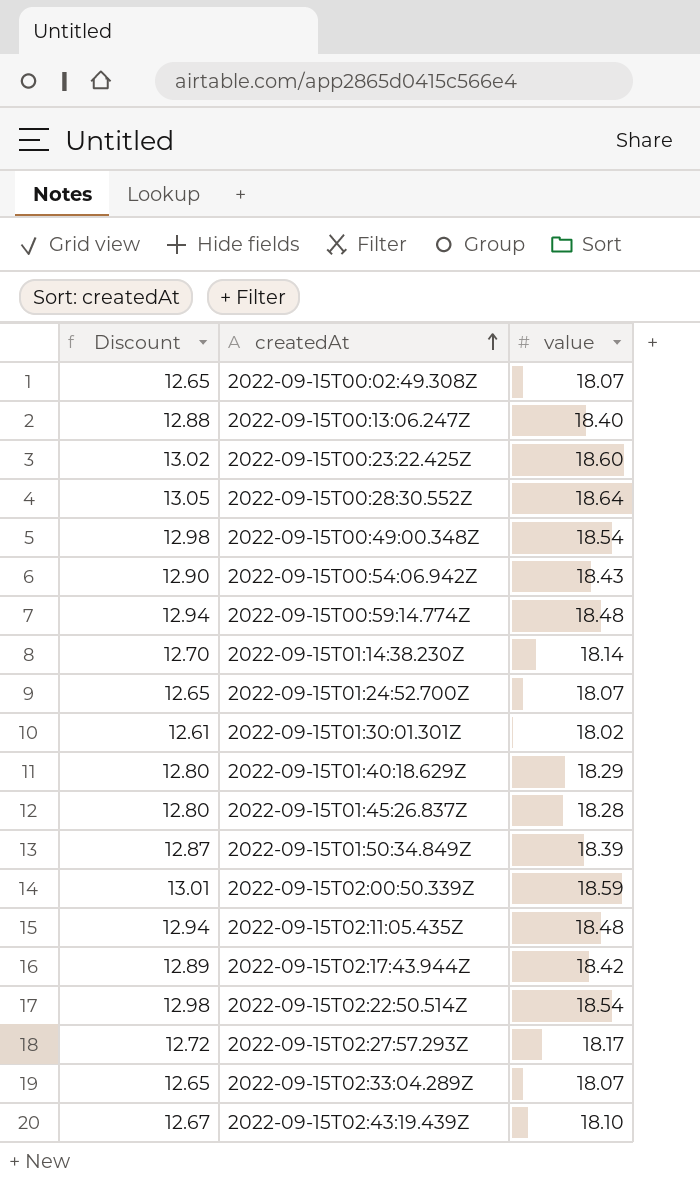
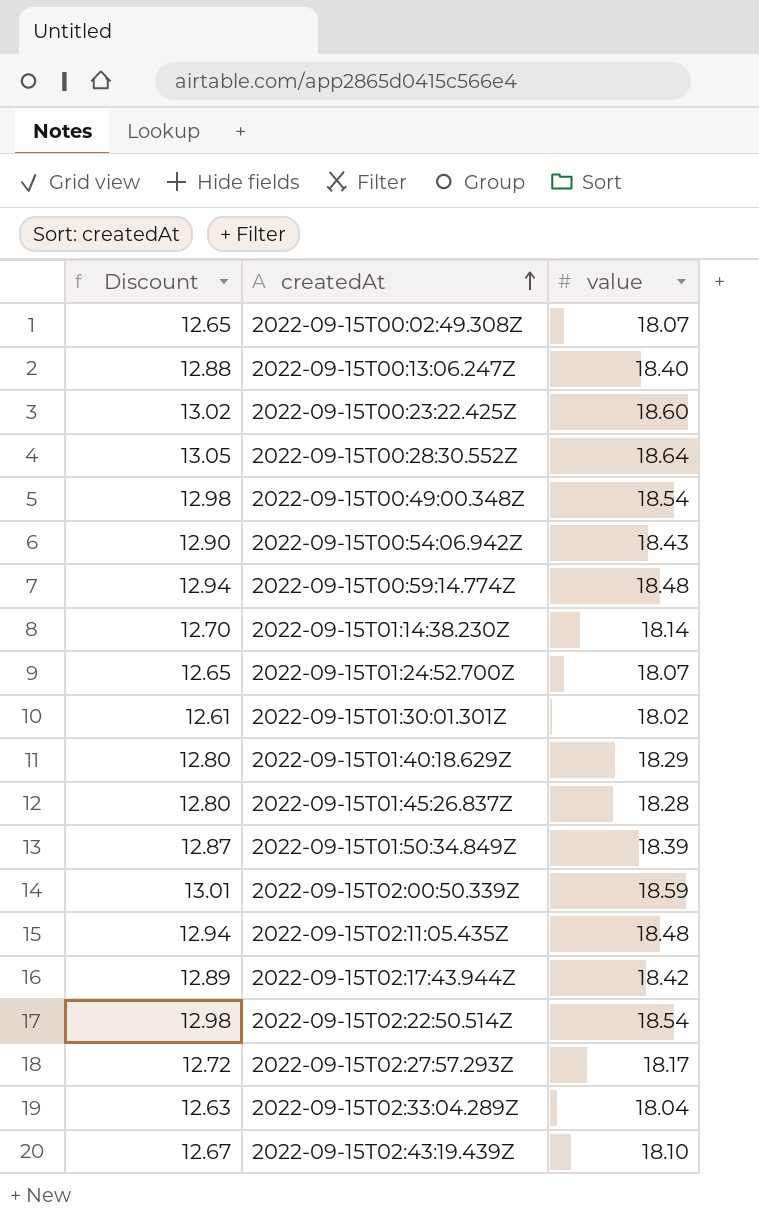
2022-09-15T02:33:04.289Z | Discount: 12.65 -> 12.63
2022-09-15T02:33:04.289Z | value: 18.07 -> 18.04

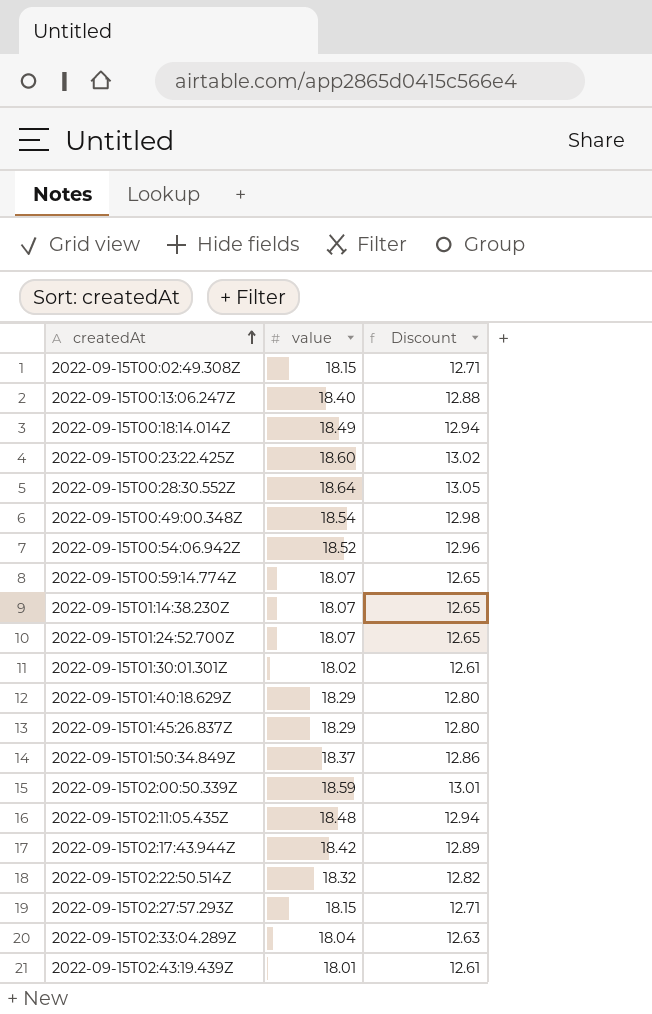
column Discount | position: 1 -> 3
2022-09-15T00:02:49.308Z | value: 18.07 -> 18.15
2022-09-15T00:02:49.308Z | Discount: 12.65 -> 12.71
row 2022-09-15T00:18:14.014Z: none -> 18.49 | 12.94
2022-09-15T00:54:06.942Z | value: 18.43 -> 18.52
2022-09-15T00:54:06.942Z | Discount: 12.90 -> 12.96
2022-09-15T00:59:14.774Z | value: 18.48 -> 18.07
2022-09-15T00:59:14.774Z | Discount: 12.94 -> 12.65
2022-09-15T01:14:38.230Z | value: 18.14 -> 18.07
2022-09-15T01:14:38.230Z | Discount: 12.70 -> 12.65
2022-09-15T01:45:26.837Z | value: 18.28 -> 18.29
2022-09-15T01:50:34.849Z | value: 18.39 -> 18.37
2022-09-15T01:50:34.849Z | Discount: 12.87 -> 12.86
2022-09-15T02:22:50.514Z | value: 18.54 -> 18.32
2022-09-15T02:22:50.514Z | Discount: 12.98 -> 12.82
2022-09-15T02:27:57.293Z | value: 18.17 -> 18.15
2022-09-15T02:27:57.293Z | Discount: 12.72 -> 12.71
2022-09-15T02:43:19.439Z | value: 18.10 -> 18.01
2022-09-15T02:43:19.439Z | Discount: 12.67 -> 12.61

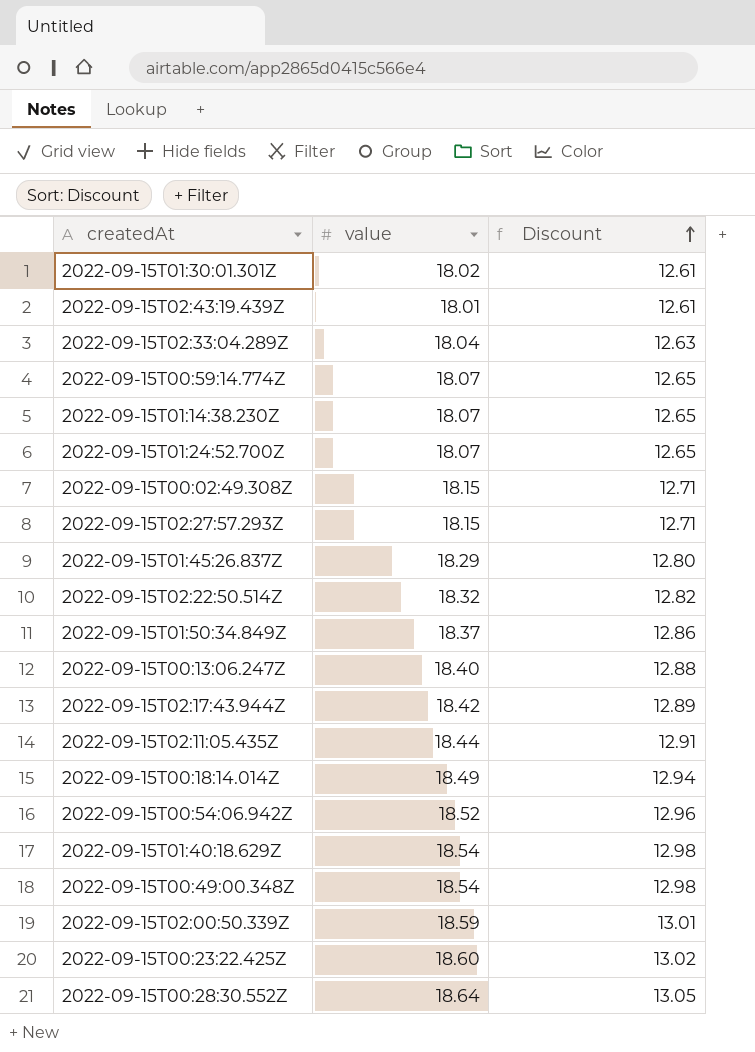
row order: createdAt ascending -> Discount ascending
2022-09-15T02:11:05.435Z | value: 18.48 -> 18.44
2022-09-15T02:11:05.435Z | Discount: 12.94 -> 12.91
2022-09-15T01:40:18.629Z | value: 18.29 -> 18.54
2022-09-15T01:40:18.629Z | Discount: 12.80 -> 12.98

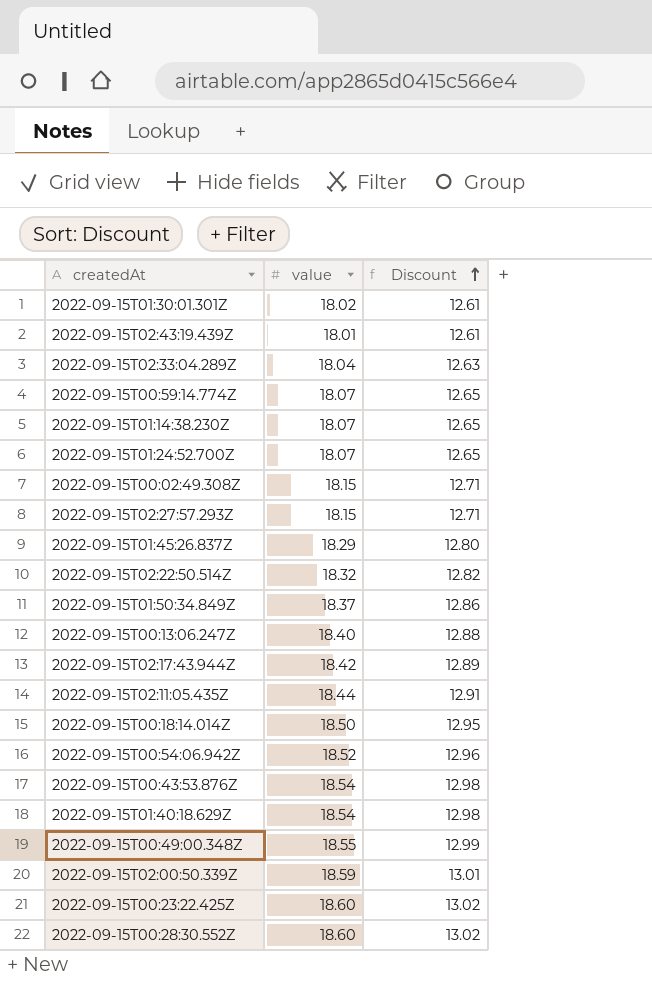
2022-09-15T00:18:14.014Z | value: 18.49 -> 18.50
2022-09-15T00:18:14.014Z | Discount: 12.94 -> 12.95
row 2022-09-15T00:43:53.876Z: none -> 18.54 | 12.98
2022-09-15T00:49:00.348Z | value: 18.54 -> 18.55
2022-09-15T00:49:00.348Z | Discount: 12.98 -> 12.99
2022-09-15T00:28:30.552Z | value: 18.64 -> 18.60
2022-09-15T00:28:30.552Z | Discount: 13.05 -> 13.02

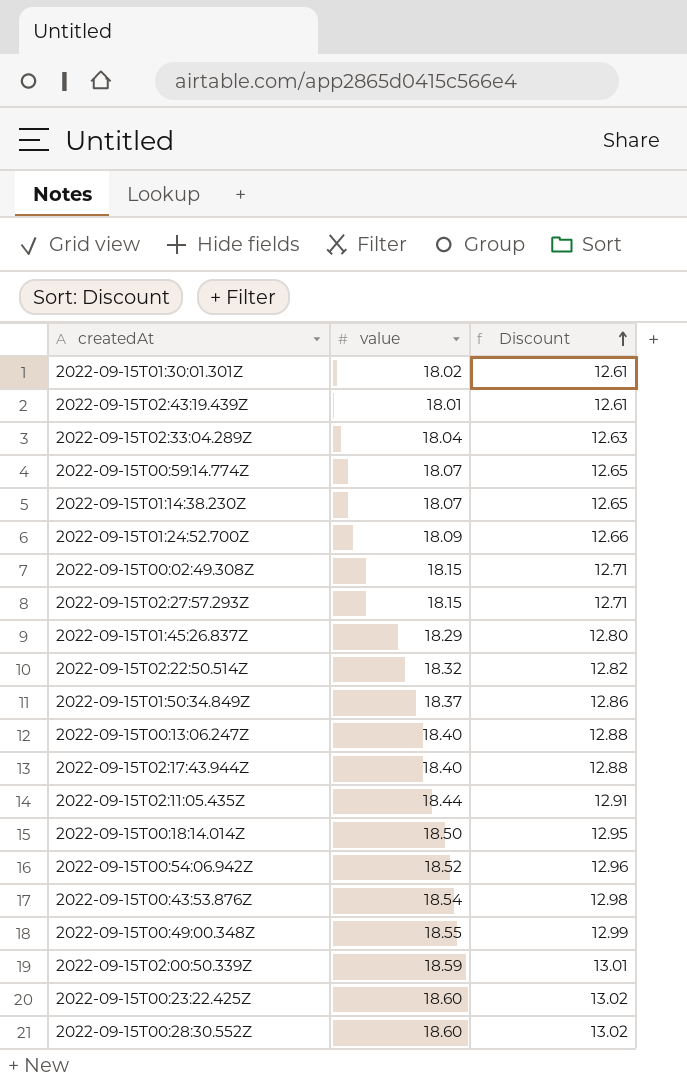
row 2022-09-15T01:40:18.629Z: 18.54 | 12.98 -> none
2022-09-15T01:24:52.700Z | value: 18.07 -> 18.09
2022-09-15T01:24:52.700Z | Discount: 12.65 -> 12.66
2022-09-15T02:17:43.944Z | value: 18.42 -> 18.40
2022-09-15T02:17:43.944Z | Discount: 12.89 -> 12.88

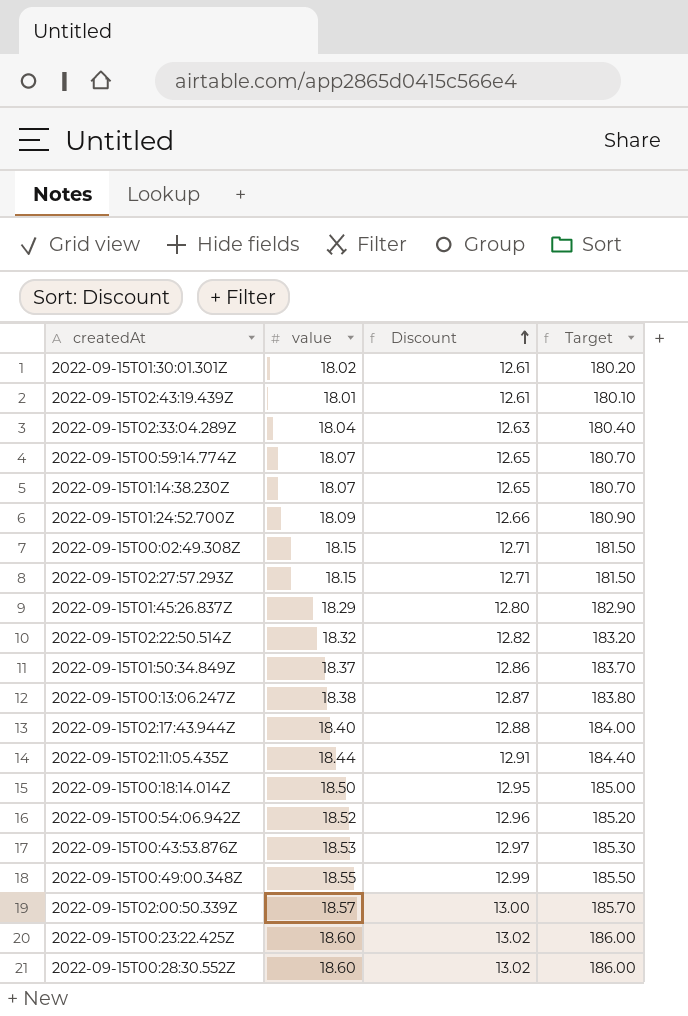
column Target | formula: none -> [value] * 10
2022-09-15T00:13:06.247Z | value: 18.40 -> 18.38
2022-09-15T00:13:06.247Z | Discount: 12.88 -> 12.87
2022-09-15T00:43:53.876Z | value: 18.54 -> 18.53
2022-09-15T00:43:53.876Z | Discount: 12.98 -> 12.97
2022-09-15T02:00:50.339Z | value: 18.59 -> 18.57
2022-09-15T02:00:50.339Z | Discount: 13.01 -> 13.00

